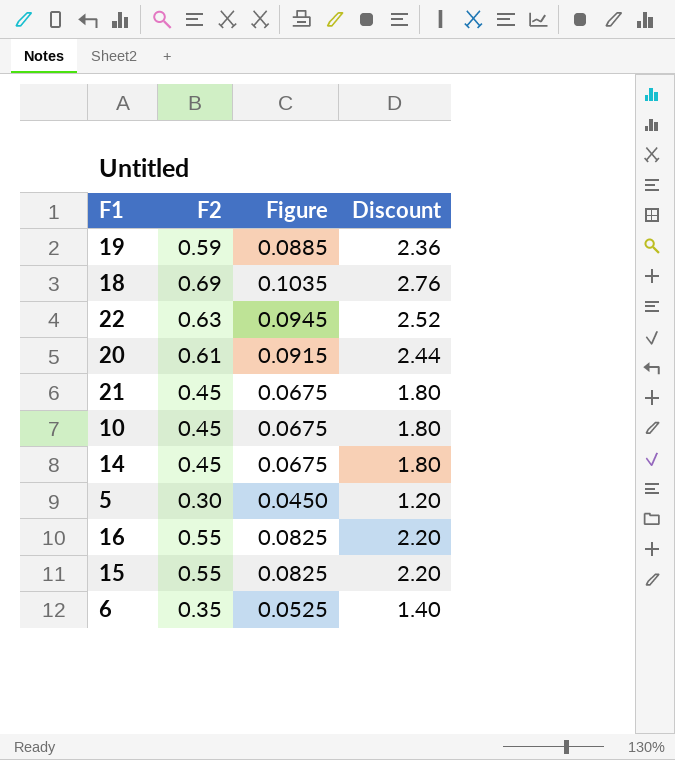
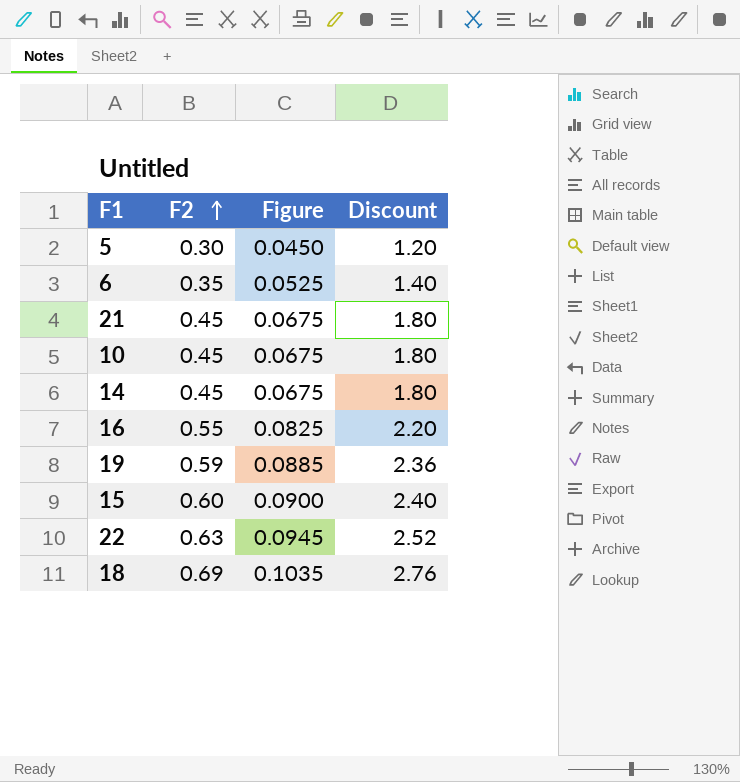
row order: none -> F2 ascending
row 20: 0.61 | 0.0915 | 2.44 -> none
15 | F2: 0.55 -> 0.60
15 | Figure: 0.0825 -> 0.0900
15 | Discount: 2.20 -> 2.40

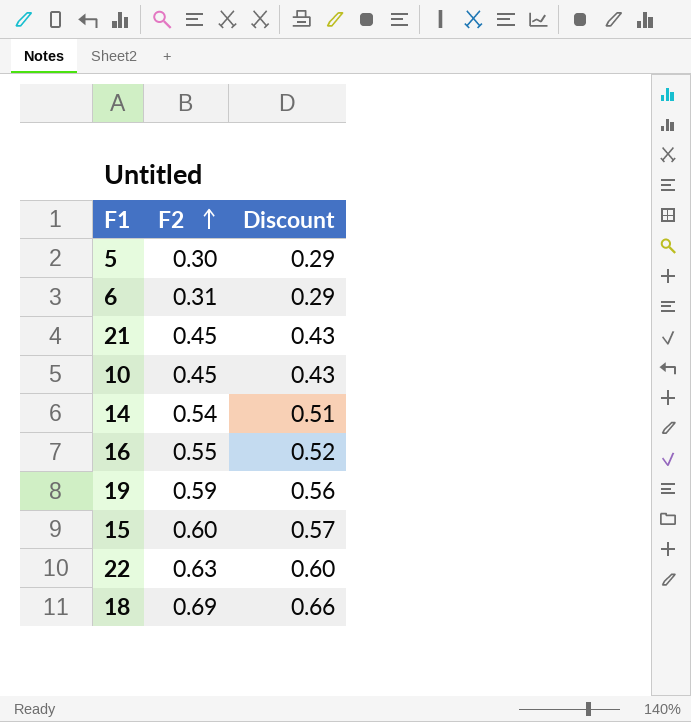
column Figure | formula: [F2] * 0.15 -> none
column Discount | formula: [F2] * 4 -> [F2] * 0.95
6 | F2: 0.35 -> 0.31
14 | F2: 0.45 -> 0.54

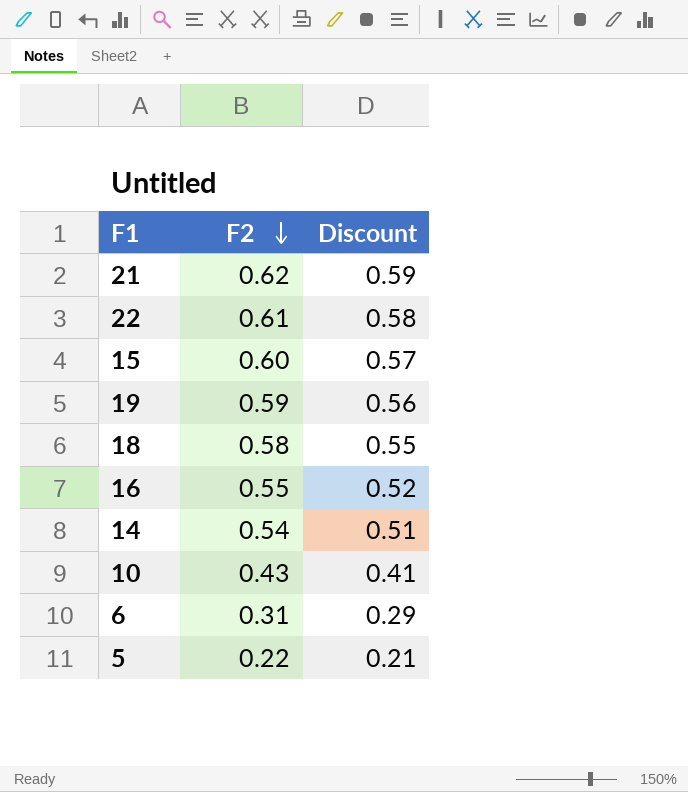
row order: F2 ascending -> F2 descending
21 | F2: 0.45 -> 0.62
21 | Discount: 0.43 -> 0.59
22 | F2: 0.63 -> 0.61
22 | Discount: 0.60 -> 0.58
18 | F2: 0.69 -> 0.58
18 | Discount: 0.66 -> 0.55
10 | F2: 0.45 -> 0.43
10 | Discount: 0.43 -> 0.41
5 | F2: 0.30 -> 0.22
5 | Discount: 0.29 -> 0.21

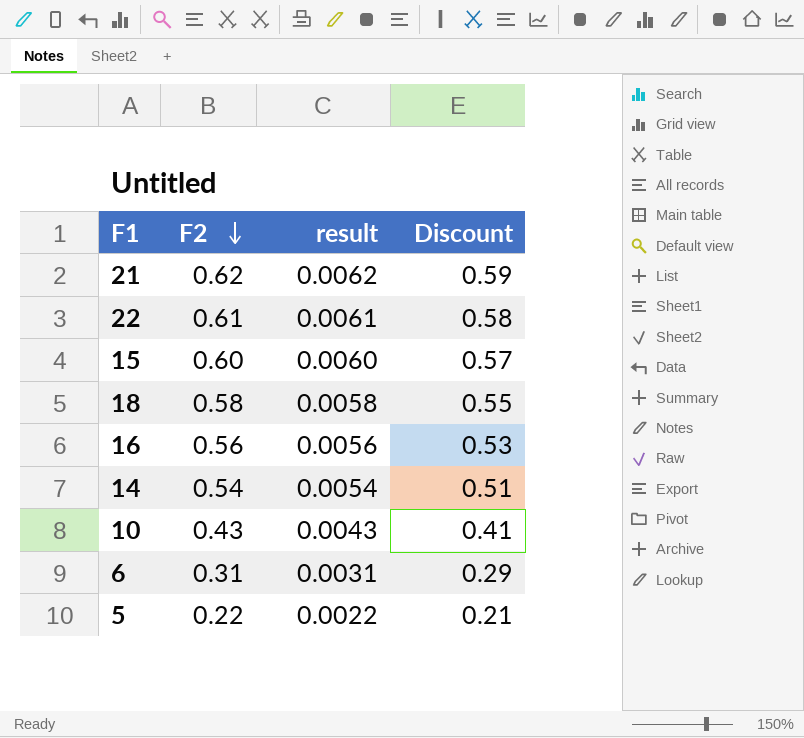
column result | formula: none -> [F2] * 0.01
row 19: 0.59 | 0.56 -> none
16 | F2: 0.55 -> 0.56
16 | Discount: 0.52 -> 0.53

